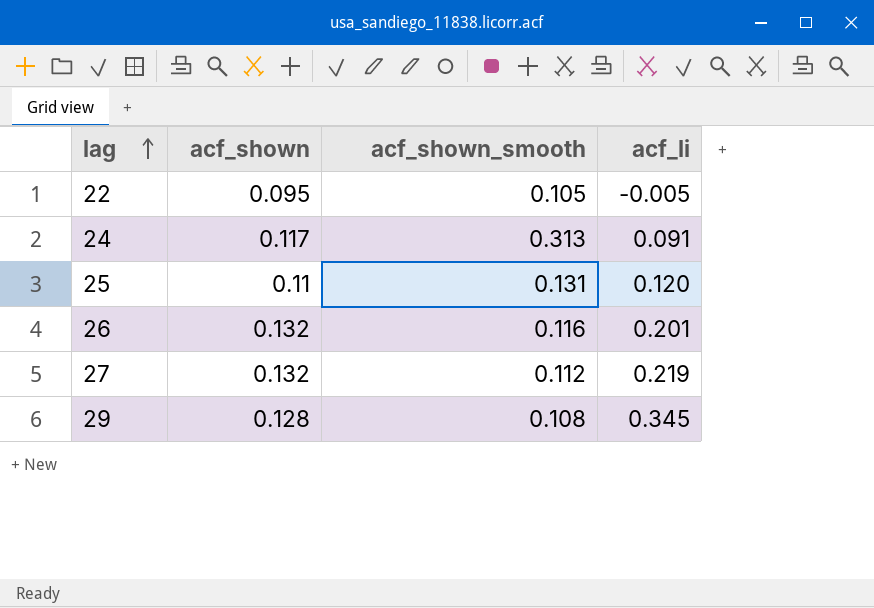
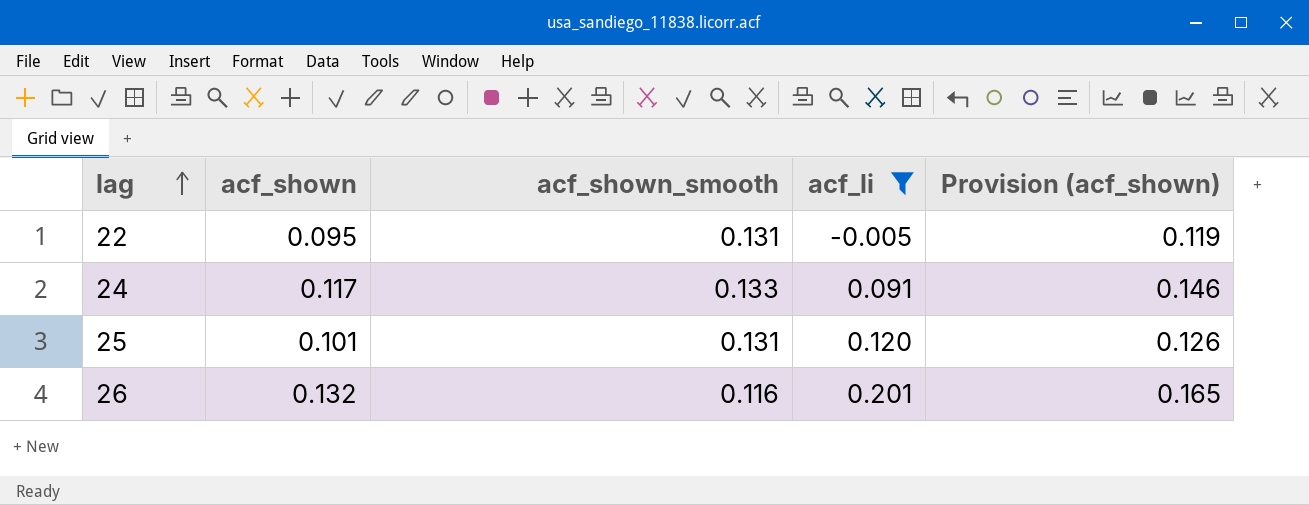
filter: none -> acf_li <= 0.201
column Provision (acf_shown) | formula: none -> [acf_shown] * 1.25
22 | acf_shown_smooth: 0.105 -> 0.131
24 | acf_shown_smooth: 0.313 -> 0.133
25 | acf_shown: 0.11 -> 0.101

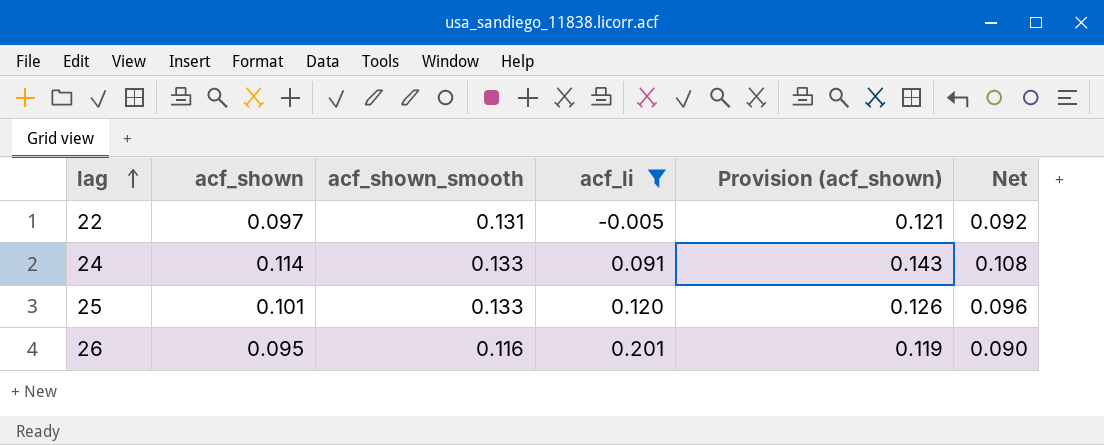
column Net | formula: none -> [acf_shown] * 0.95
22 | acf_shown: 0.095 -> 0.097
22 | Provision (acf_shown): 0.119 -> 0.121
24 | acf_shown: 0.117 -> 0.114
24 | Provision (acf_shown): 0.146 -> 0.143
25 | acf_shown_smooth: 0.131 -> 0.133
26 | acf_shown: 0.132 -> 0.095
26 | Provision (acf_shown): 0.165 -> 0.119

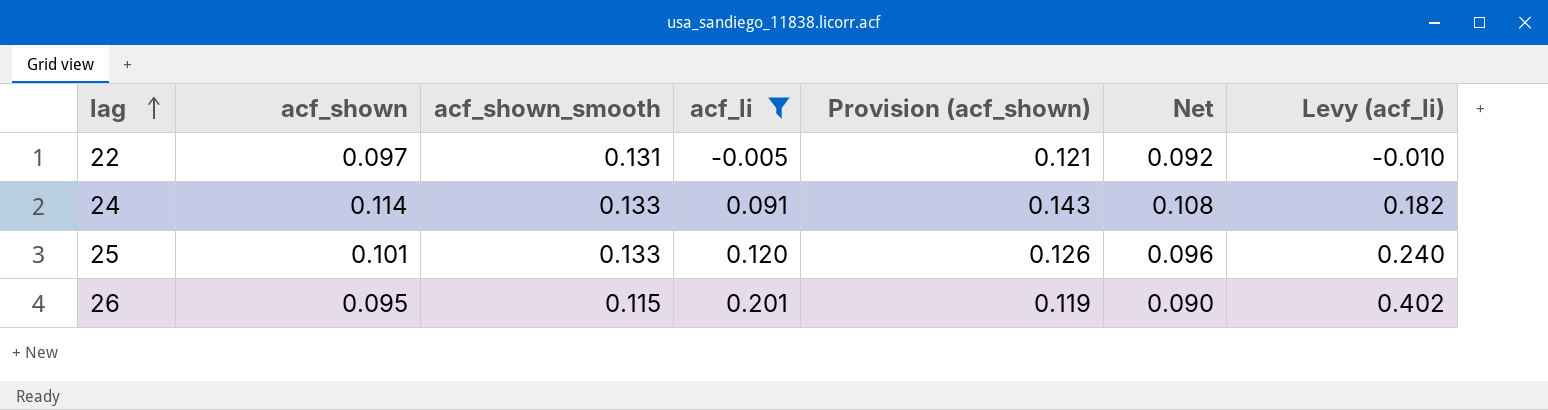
column Levy (acf_li) | formula: none -> [acf_li] * 2
26 | acf_shown_smooth: 0.116 -> 0.115

